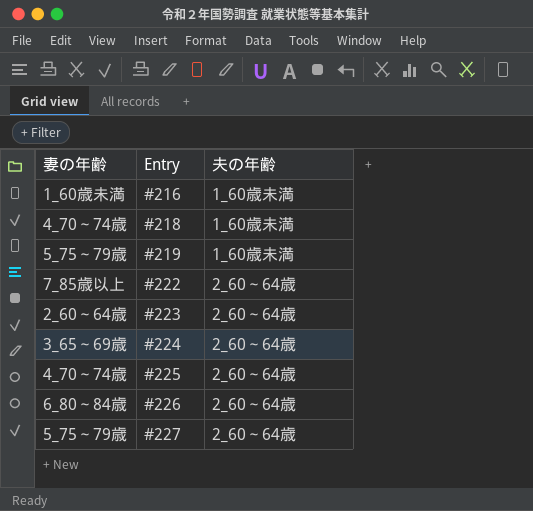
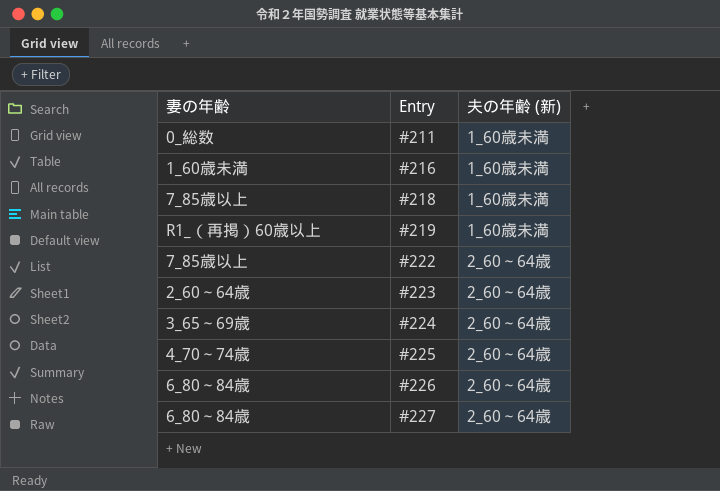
column name: 夫の年齢 -> 夫の年齢 (新)
row #211: none -> 0_総数 | 1_60歳未満
#218 | 妻の年齢: 4_70～74歳 -> 7_85歳以上
#219 | 妻の年齢: 5_75～79歳 -> R1_（再掲）60歳以上
#227 | 妻の年齢: 5_75～79歳 -> 6_80～84歳

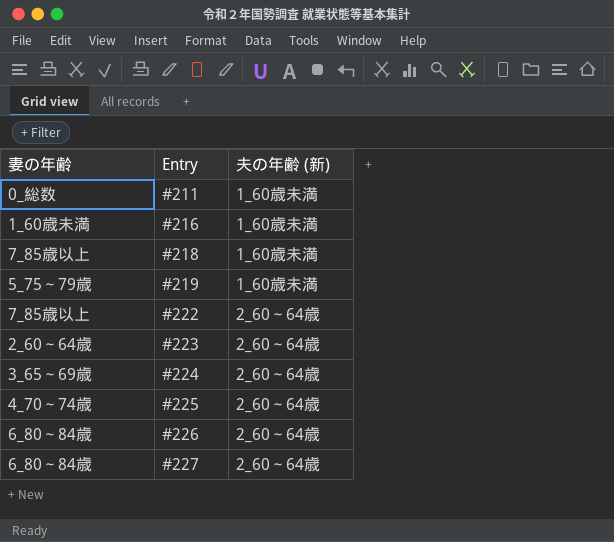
#219 | 妻の年齢: R1_（再掲）60歳以上 -> 5_75～79歳

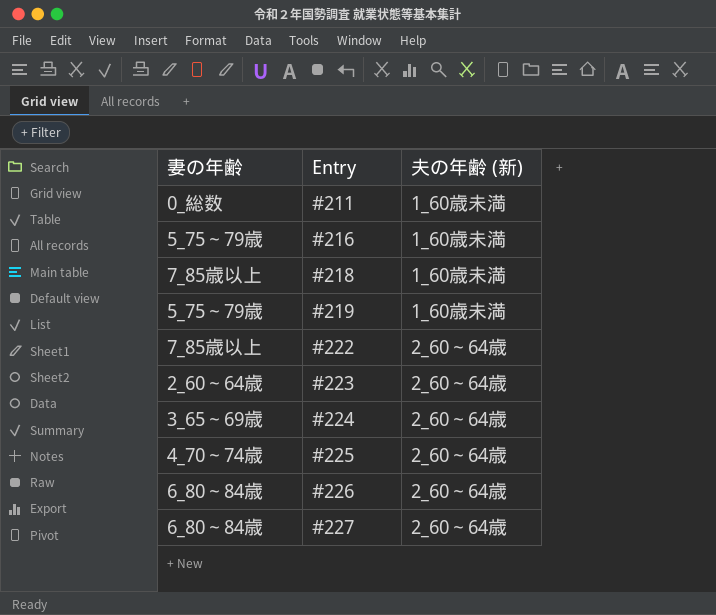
#216 | 妻の年齢: 1_60歳未満 -> 5_75～79歳

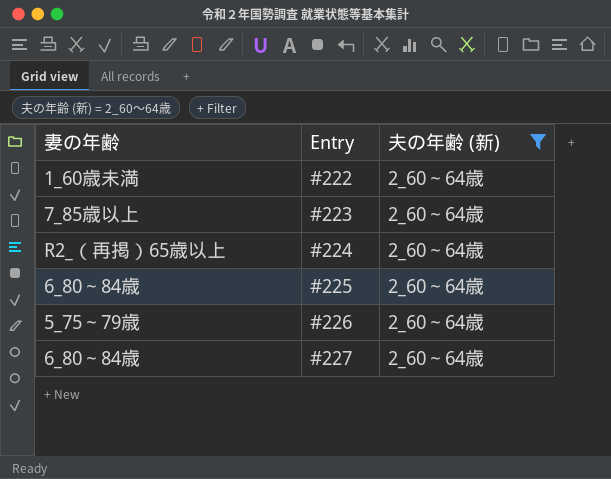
filter: none -> 夫の年齢 (新) = 2_60～64歳
#222 | 妻の年齢: 7_85歳以上 -> 1_60歳未満
#223 | 妻の年齢: 2_60～64歳 -> 7_85歳以上
#224 | 妻の年齢: 3_65～69歳 -> R2_（再掲）65歳以上
#225 | 妻の年齢: 4_70～74歳 -> 6_80～84歳
#226 | 妻の年齢: 6_80～84歳 -> 5_75～79歳

